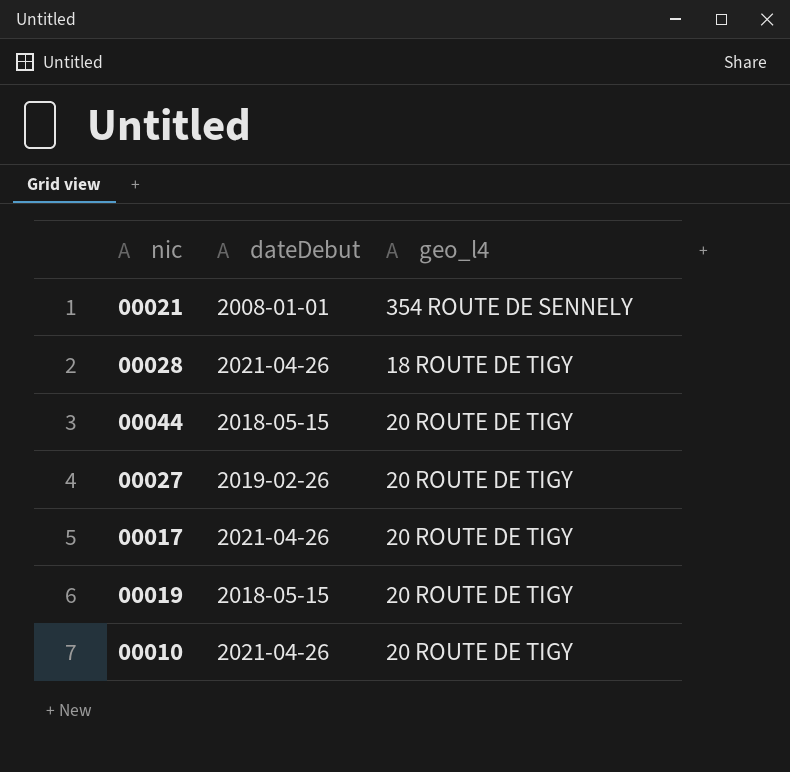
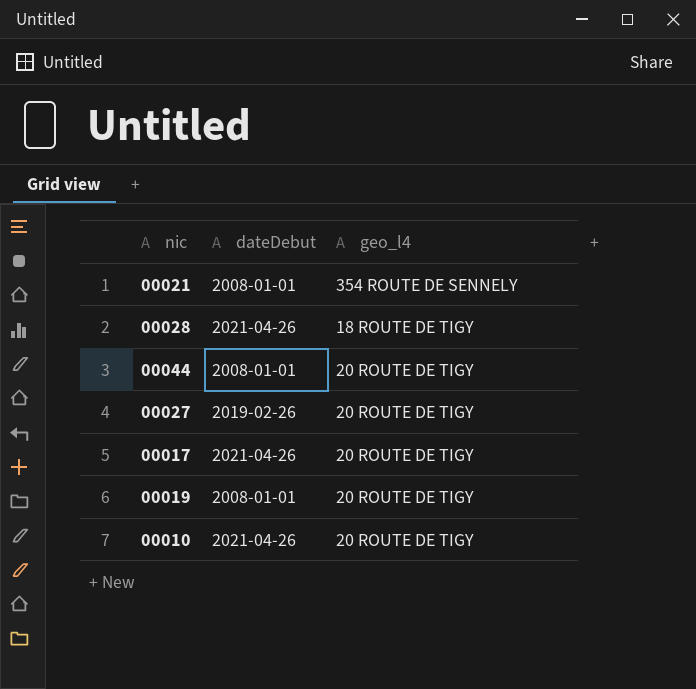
00044 | dateDebut: 2018-05-15 -> 2008-01-01
00019 | dateDebut: 2018-05-15 -> 2008-01-01

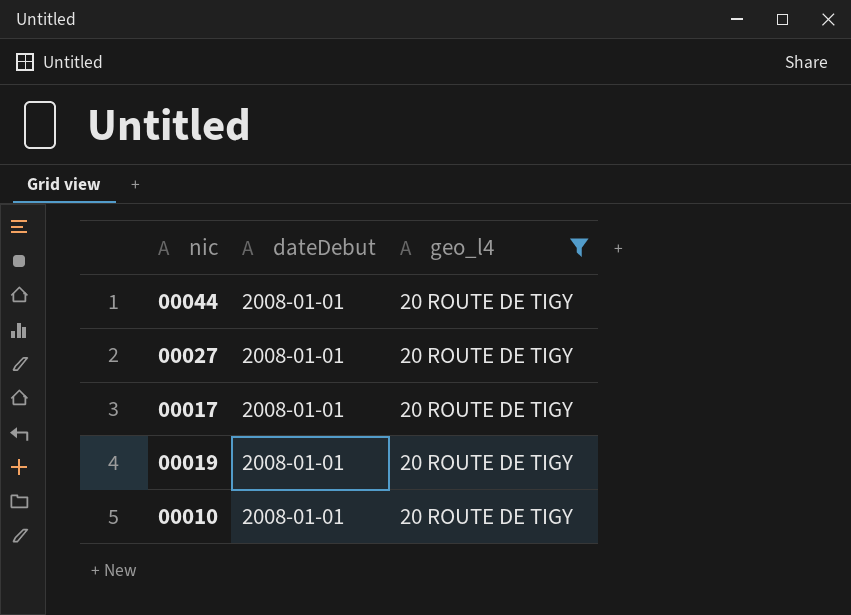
filter: none -> geo_l4 = 20 ROUTE DE TIGY
00027 | dateDebut: 2019-02-26 -> 2008-01-01
00017 | dateDebut: 2021-04-26 -> 2008-01-01
00010 | dateDebut: 2021-04-26 -> 2008-01-01

